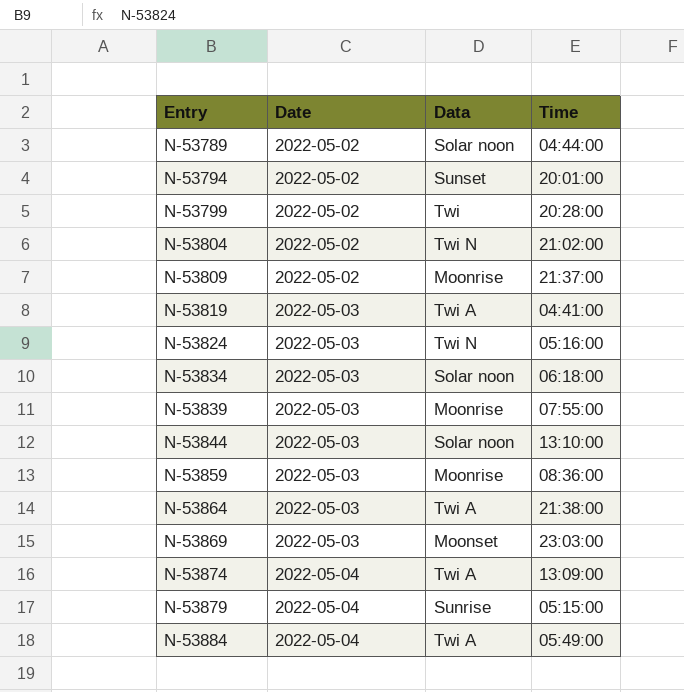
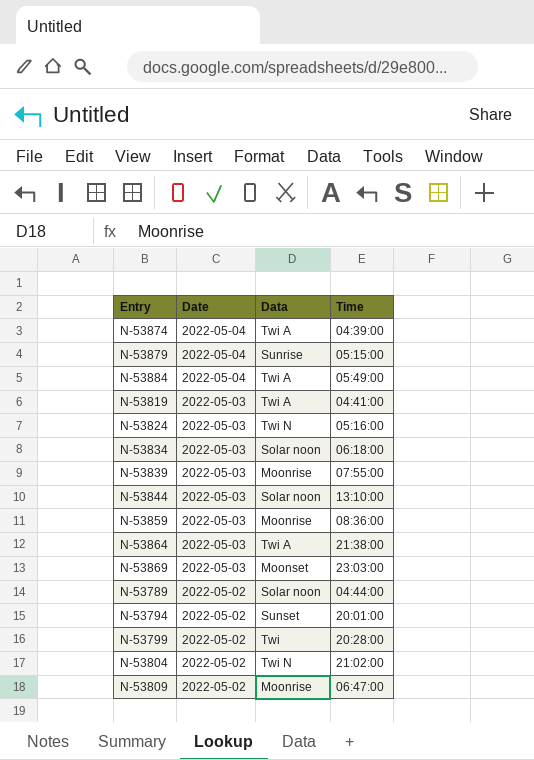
row order: Entry ascending -> Date descending
N-53874 | Time: 13:09:00 -> 04:39:00
N-53809 | Time: 21:37:00 -> 06:47:00

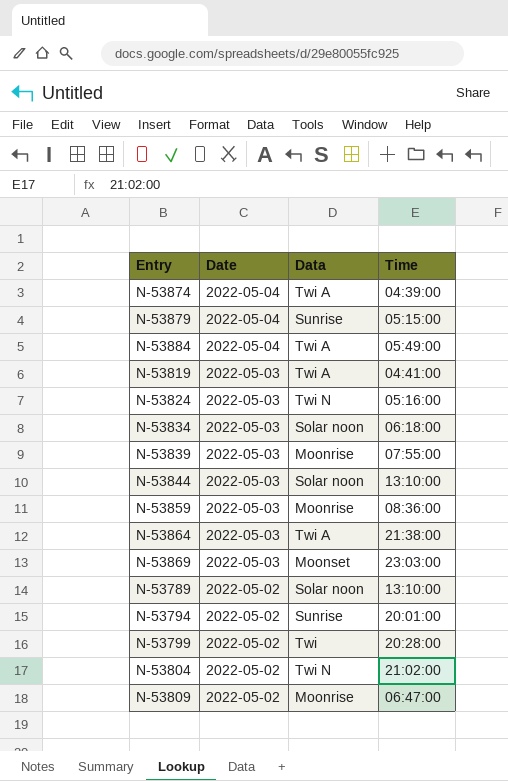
N-53789 | Time: 04:44:00 -> 13:10:00
N-53794 | Data: Sunset -> Sunrise

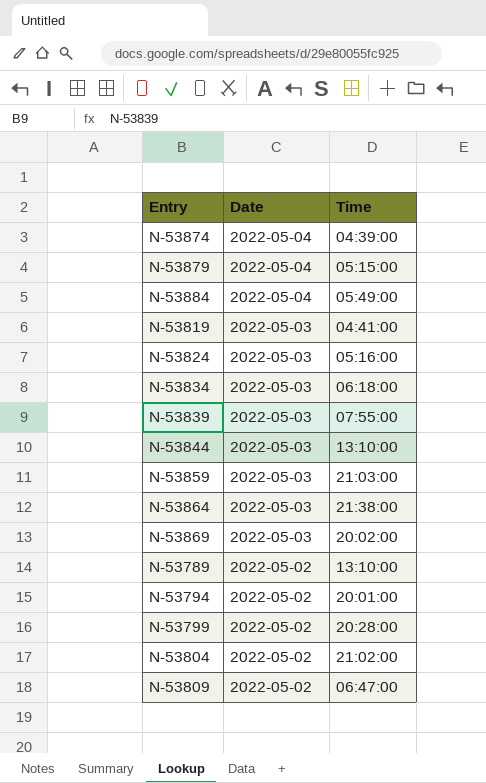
column Data | position: 3 -> none
N-53859 | Time: 08:36:00 -> 21:03:00
N-53869 | Time: 23:03:00 -> 20:02:00

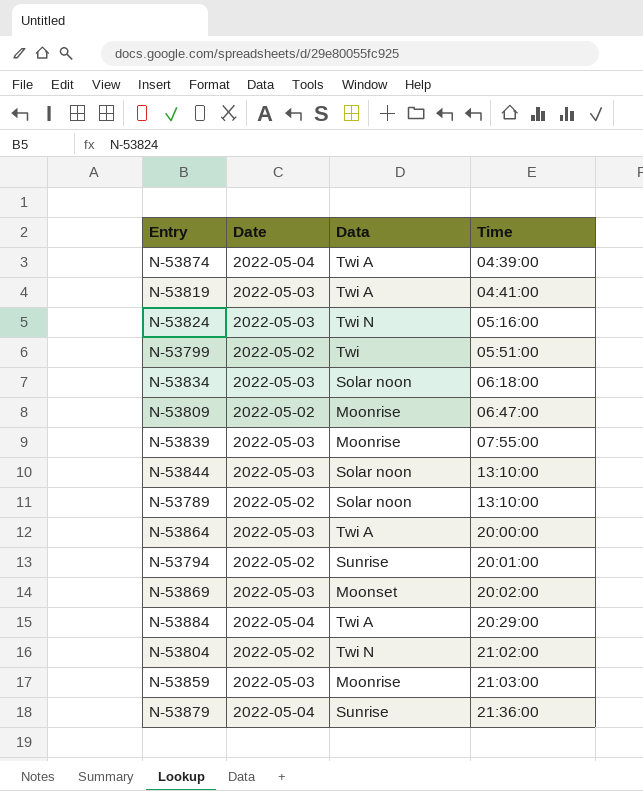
row order: Date descending -> Time ascending
column Data | position: none -> 3
N-53799 | Time: 20:28:00 -> 05:51:00
N-53864 | Time: 21:38:00 -> 20:00:00
N-53884 | Time: 05:49:00 -> 20:29:00
N-53879 | Time: 05:15:00 -> 21:36:00

